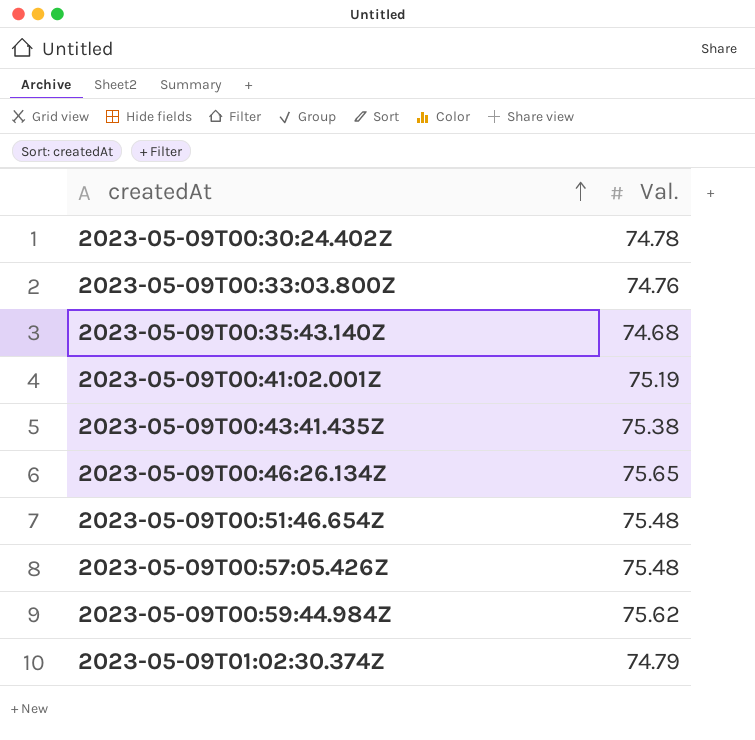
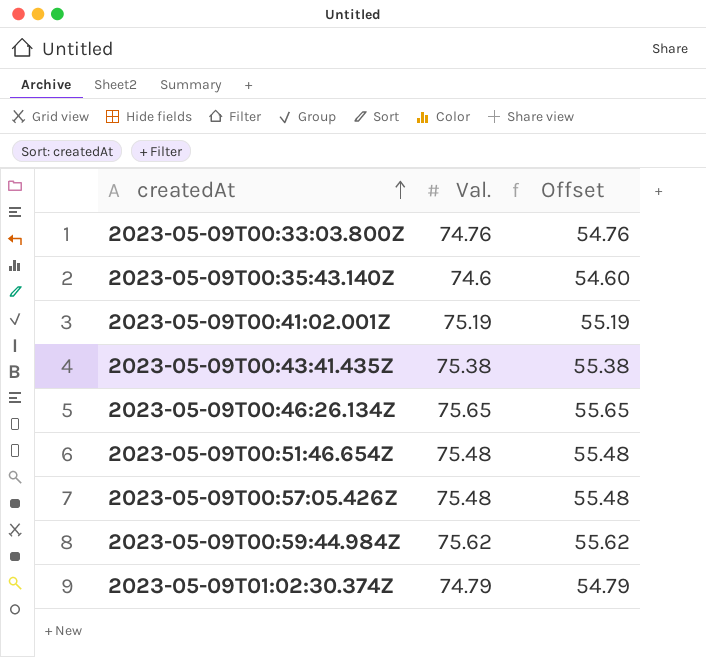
column Offset | formula: none -> [Val.] - 20
row 2023-05-09T00:30:24.402Z: 74.78 -> none
2023-05-09T00:35:43.140Z | Val.: 74.68 -> 74.6

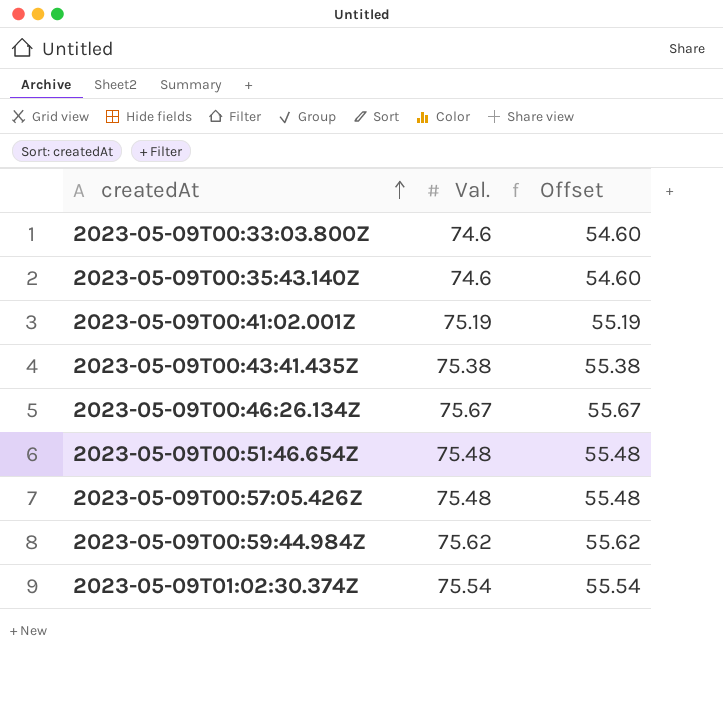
2023-05-09T00:33:03.800Z | Val.: 74.76 -> 74.6
2023-05-09T00:33:03.800Z | Offset: 54.76 -> 54.60
2023-05-09T00:46:26.134Z | Val.: 75.65 -> 75.67
2023-05-09T00:46:26.134Z | Offset: 55.65 -> 55.67
2023-05-09T01:02:30.374Z | Val.: 74.79 -> 75.54
2023-05-09T01:02:30.374Z | Offset: 54.79 -> 55.54

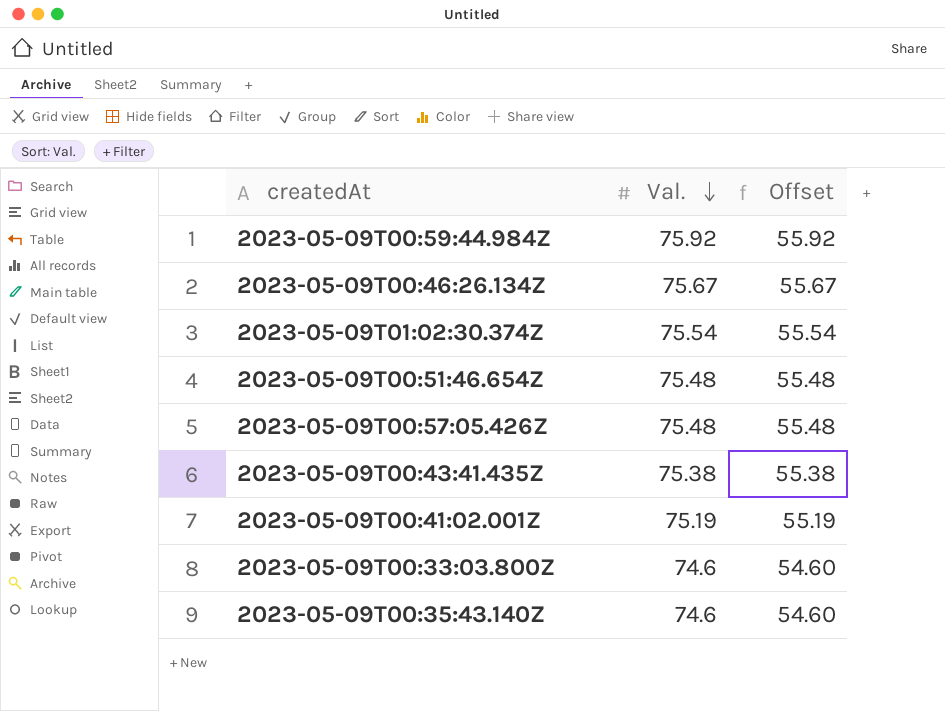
row order: createdAt ascending -> Val. descending
2023-05-09T00:59:44.984Z | Val.: 75.62 -> 75.92
2023-05-09T00:59:44.984Z | Offset: 55.62 -> 55.92

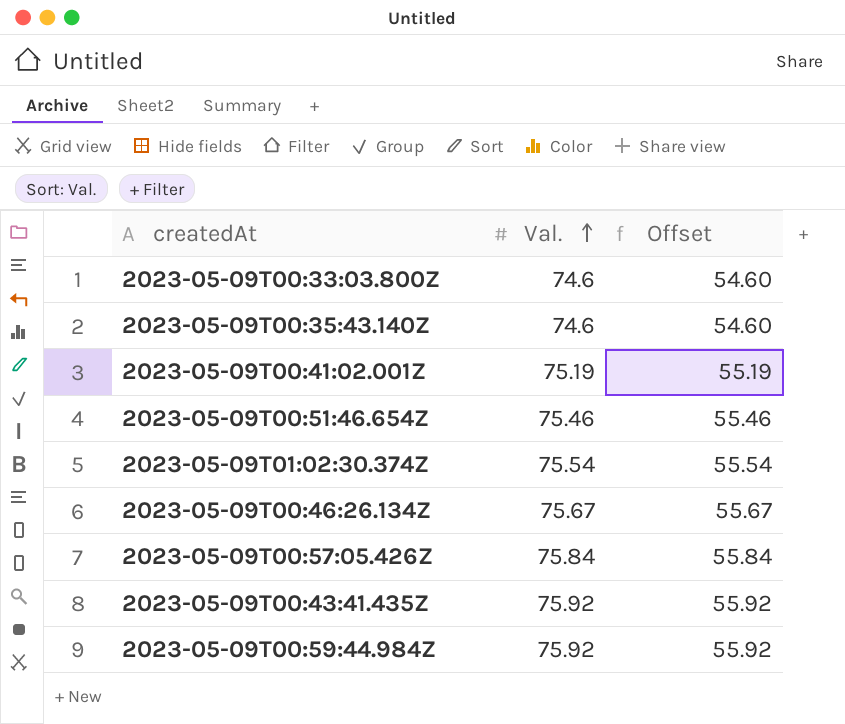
row order: Val. descending -> Val. ascending
2023-05-09T00:51:46.654Z | Val.: 75.48 -> 75.46
2023-05-09T00:51:46.654Z | Offset: 55.48 -> 55.46
2023-05-09T00:57:05.426Z | Val.: 75.48 -> 75.84
2023-05-09T00:57:05.426Z | Offset: 55.48 -> 55.84
2023-05-09T00:43:41.435Z | Val.: 75.38 -> 75.92
2023-05-09T00:43:41.435Z | Offset: 55.38 -> 55.92

